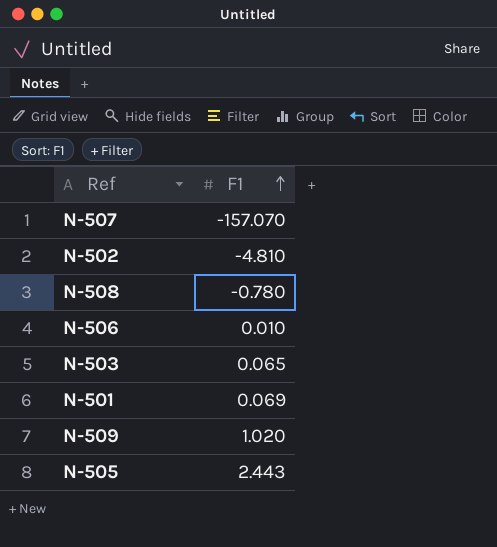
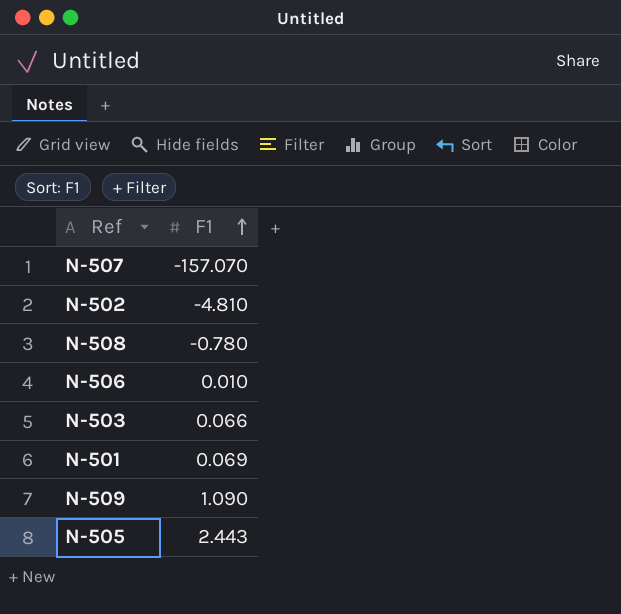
N-503 | F1: 0.065 -> 0.066
N-509 | F1: 1.020 -> 1.090

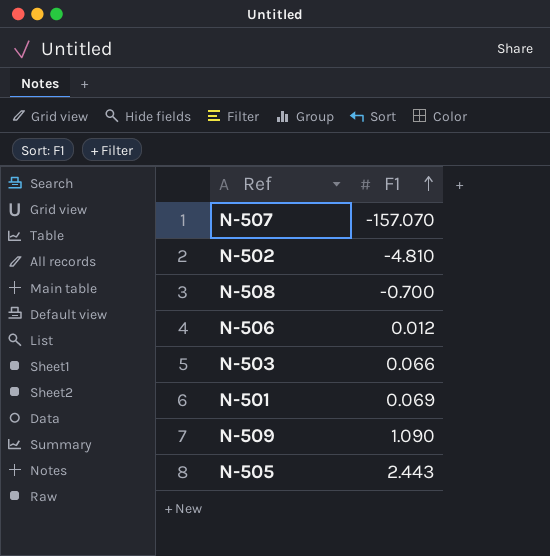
N-508 | F1: -0.780 -> -0.700
N-506 | F1: 0.010 -> 0.012

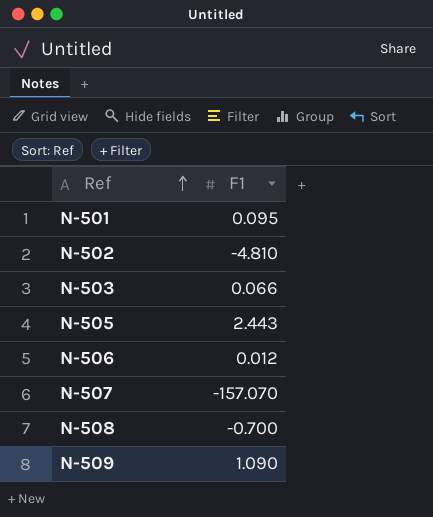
row order: F1 ascending -> Ref ascending
N-501 | F1: 0.069 -> 0.095

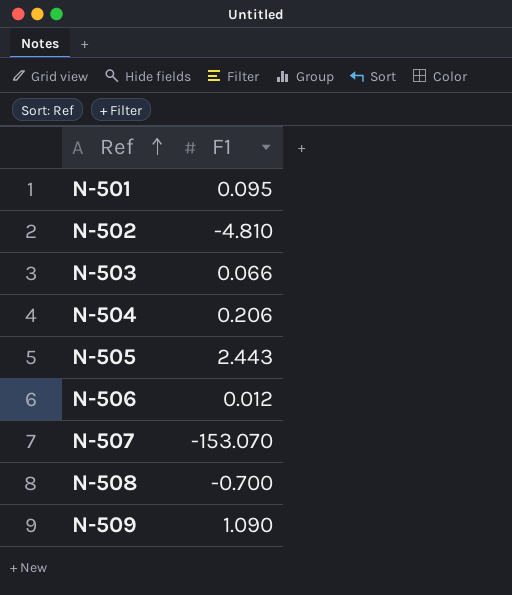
row N-504: none -> 0.206
N-507 | F1: -157.070 -> -153.070

